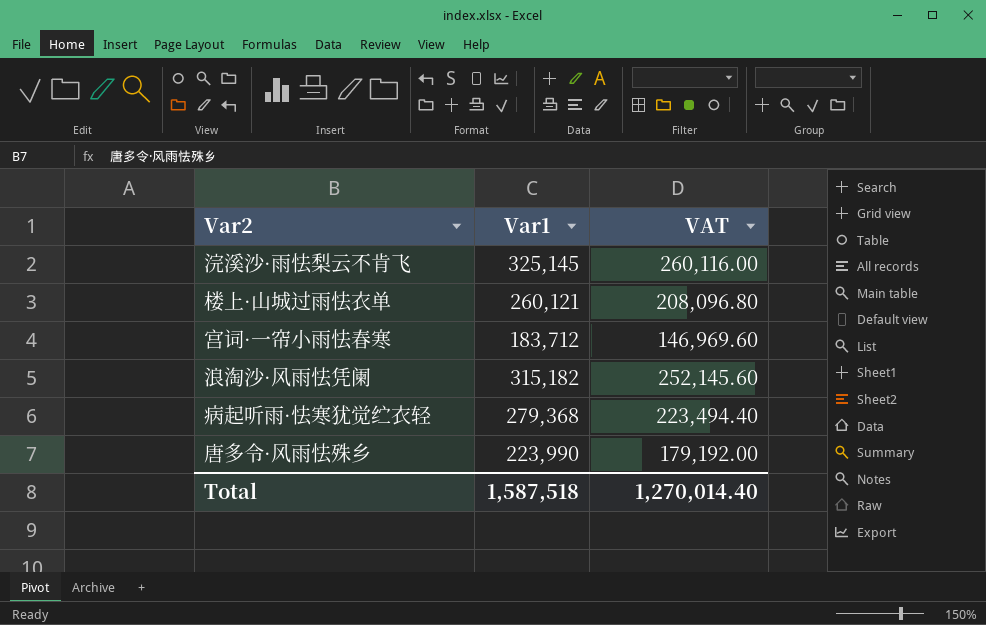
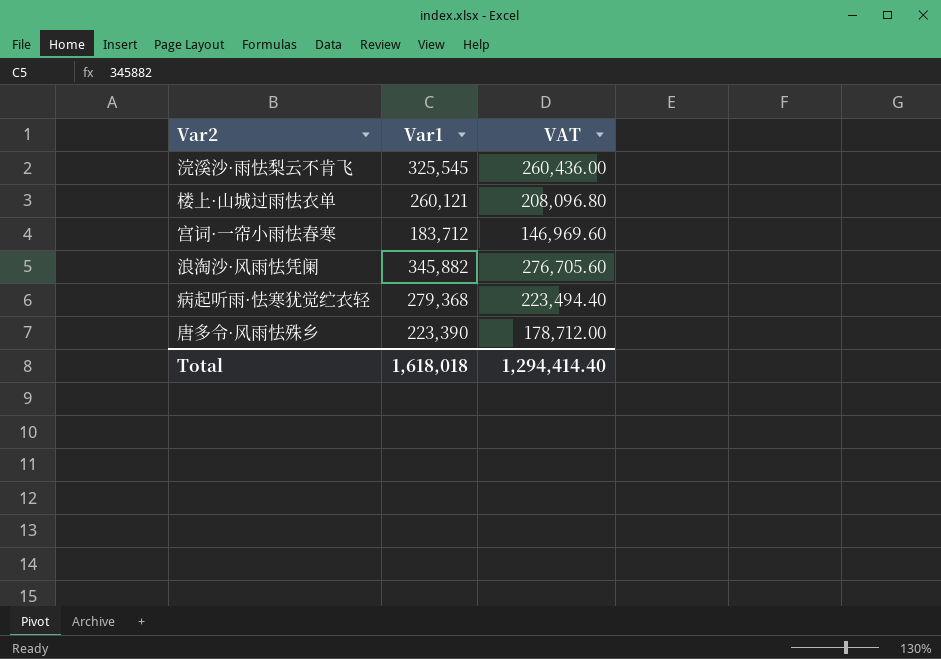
浣溪沙·雨怯梨云不肯飞 | Var1: 325,145 -> 325,545
浣溪沙·雨怯梨云不肯飞 | VAT: 260,116.00 -> 260,436.00
浪淘沙·风雨怯凭阑 | Var1: 315,182 -> 345,882
浪淘沙·风雨怯凭阑 | VAT: 252,145.60 -> 276,705.60
唐多令·风雨怯殊乡 | Var1: 223,990 -> 223,390
唐多令·风雨怯殊乡 | VAT: 179,192.00 -> 178,712.00
Total | Var1: 1,587,518 -> 1,618,018
Total | VAT: 1,270,014.40 -> 1,294,414.40

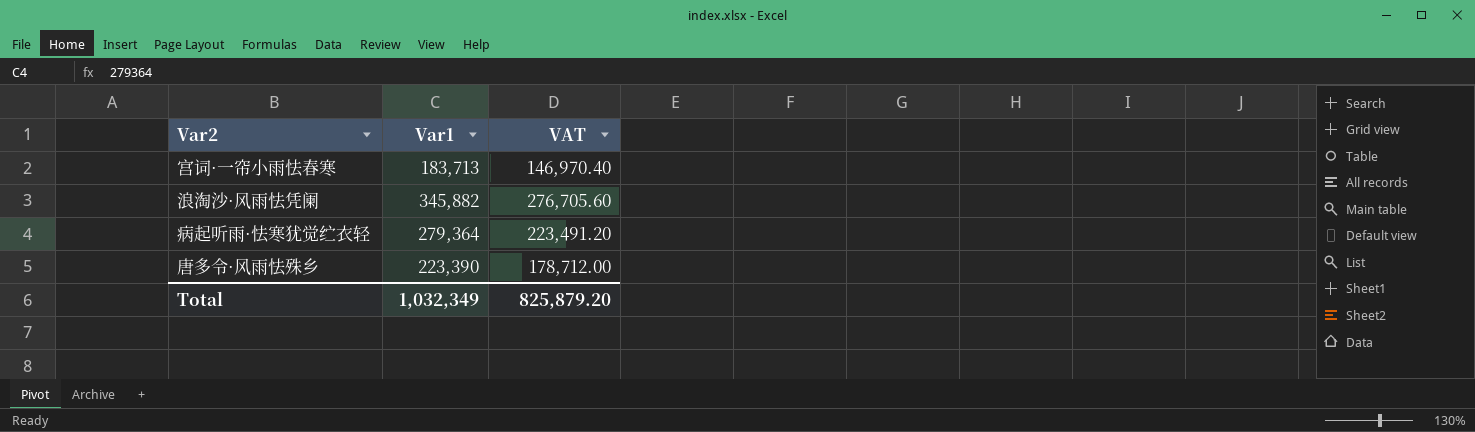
row 浣溪沙·雨怯梨云不肯飞: 325,545 | 260,436.00 -> none
row 楼上·山城过雨怯衣单: 260,121 | 208,096.80 -> none
宫词·一帘小雨怯春寒 | Var1: 183,712 -> 183,713
宫词·一帘小雨怯春寒 | VAT: 146,969.60 -> 146,970.40
病起听雨·怯寒犹觉纻衣轻 | Var1: 279,368 -> 279,364
病起听雨·怯寒犹觉纻衣轻 | VAT: 223,494.40 -> 223,491.20
Total | Var1: 1,618,018 -> 1,032,349
Total | VAT: 1,294,414.40 -> 825,879.20

